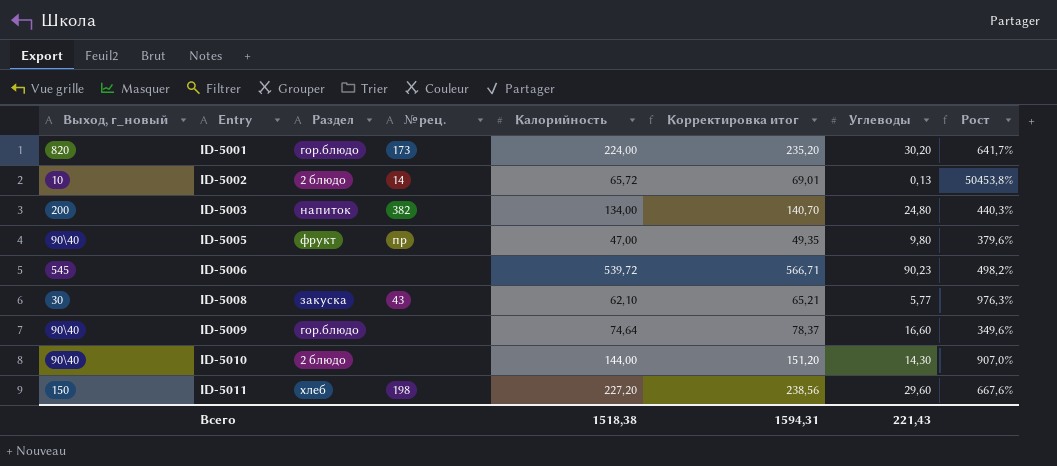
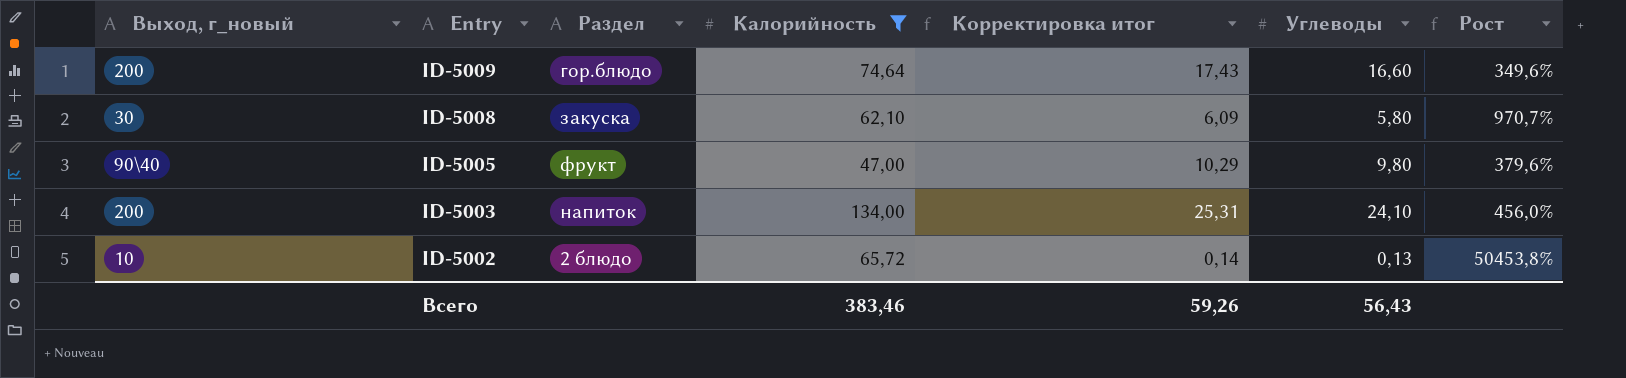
filter: none -> Калорийность <= 134,00
row order: Entry ascending -> Entry descending
column № рец. | position: 4 -> none
column Корректировка итог | formula: [Калорийность] * 1,05 -> [Углеводы] * 1,05
ID-5009 | Выход, г_новый: 90\40 -> 200
ID-5008 | Углеводы: 5,77 -> 5,80
ID-5008 | Рост: 976,3% -> 970,7%
ID-5003 | Углеводы: 24,80 -> 24,10
ID-5003 | Рост: 440,3% -> 456,0%
Всего | Калорийность: 1518,38 -> 383,46
Всего | Корректировка итог: 1594,31 -> 59,26
Всего | Углеводы: 221,43 -> 56,43

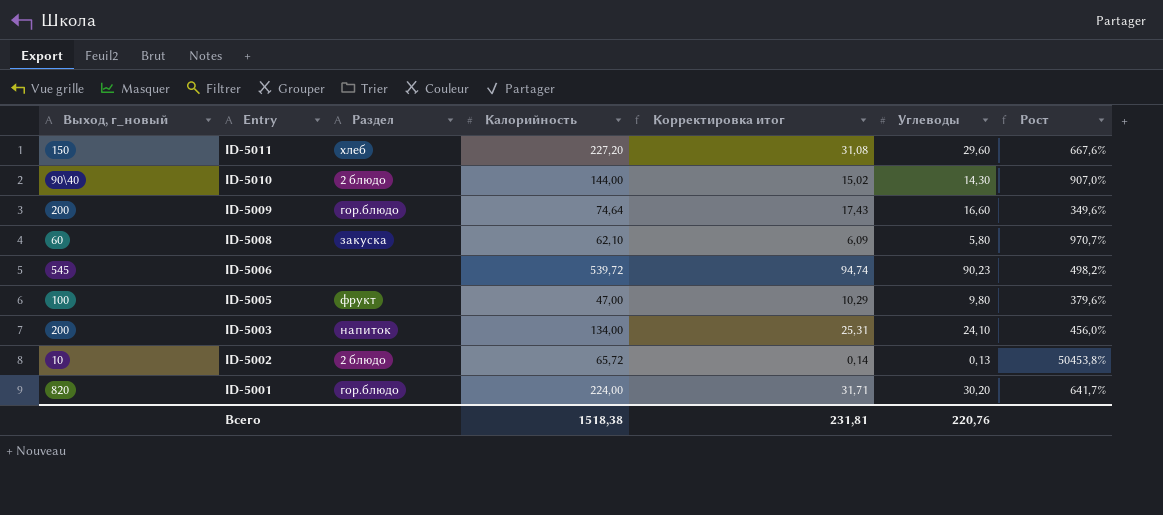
filter: Калорийность <= 134,00 -> none
ID-5008 | Выход, г_новый: 30 -> 60
ID-5005 | Выход, г_новый: 90\40 -> 100
Всего | Калорийность: 383,46 -> 1518,38
Всего | Корректировка итог: 59,26 -> 231,81
Всего | Углеводы: 56,43 -> 220,76

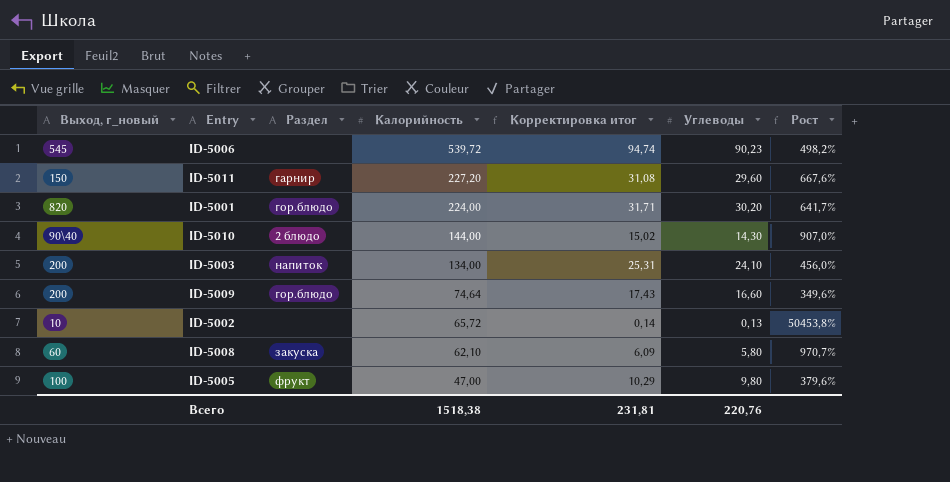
row order: Entry descending -> Калорийность descending
ID-5011 | Раздел: хлеб -> гарнир
ID-5002 | Раздел: 2 блюдо -> none

